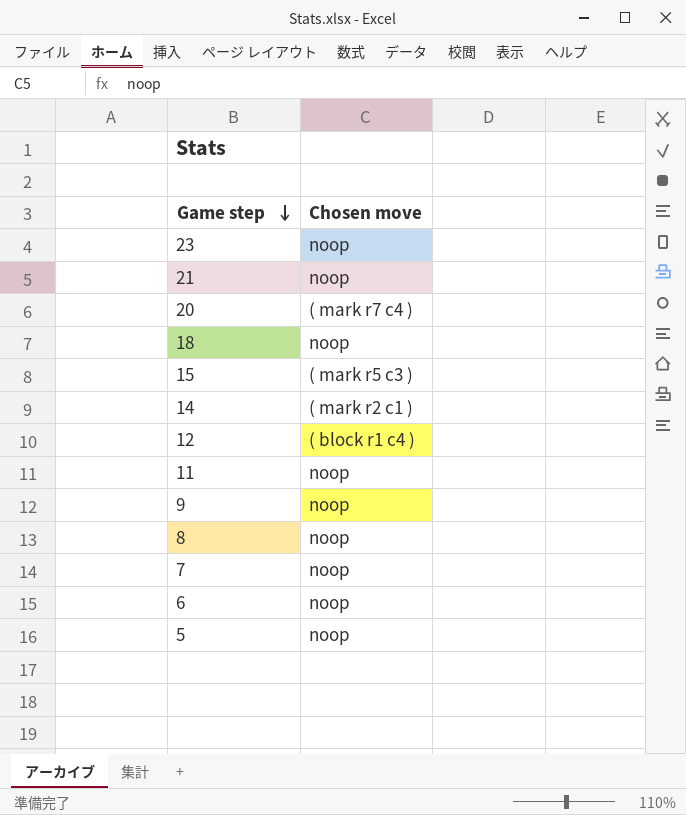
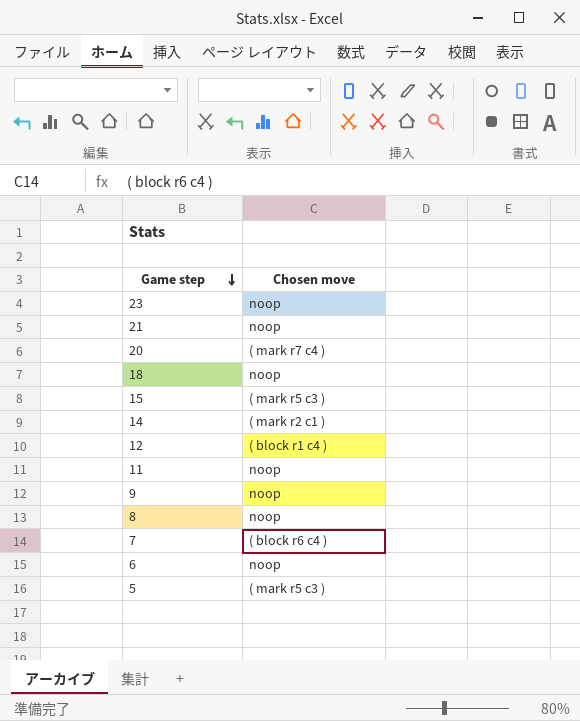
7 | Chosen move: noop -> ( block r6 c4 )
5 | Chosen move: noop -> ( mark r5 c3 )

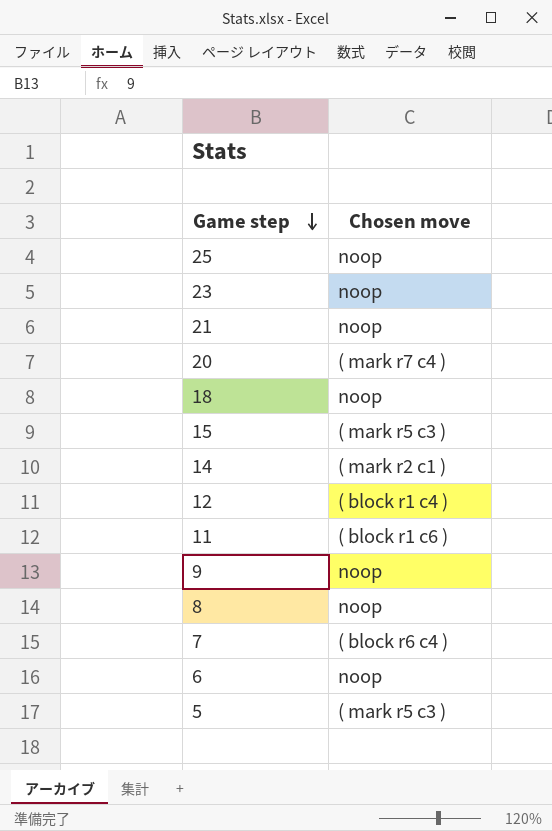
row 25: none -> noop
11 | Chosen move: noop -> ( block r1 c6 )

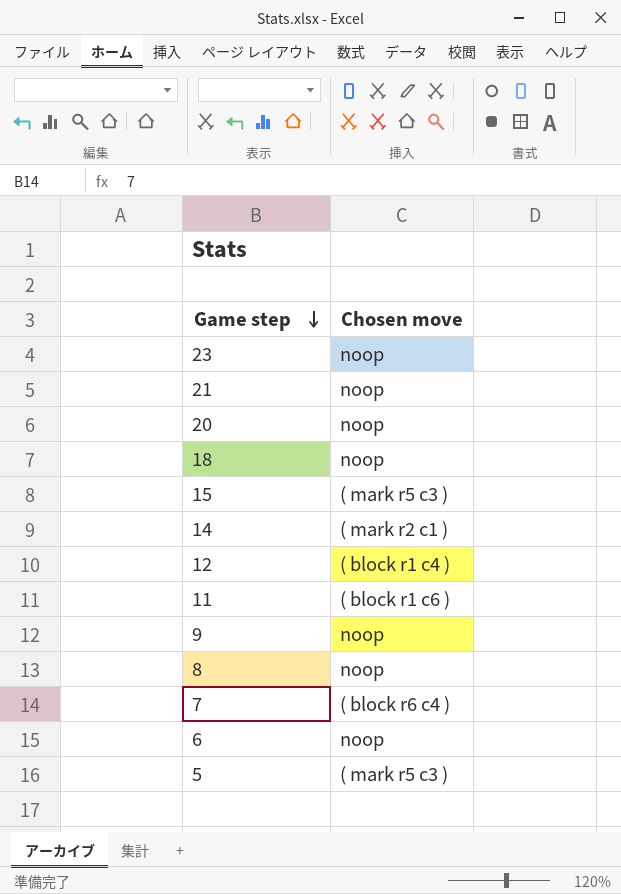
row 25: noop -> none
20 | Chosen move: ( mark r7 c4 ) -> noop

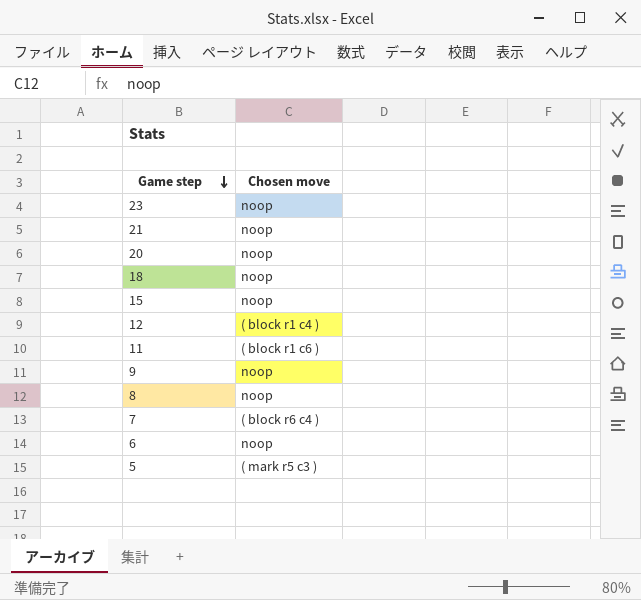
row 14: ( mark r2 c1 ) -> none
15 | Chosen move: ( mark r5 c3 ) -> noop

